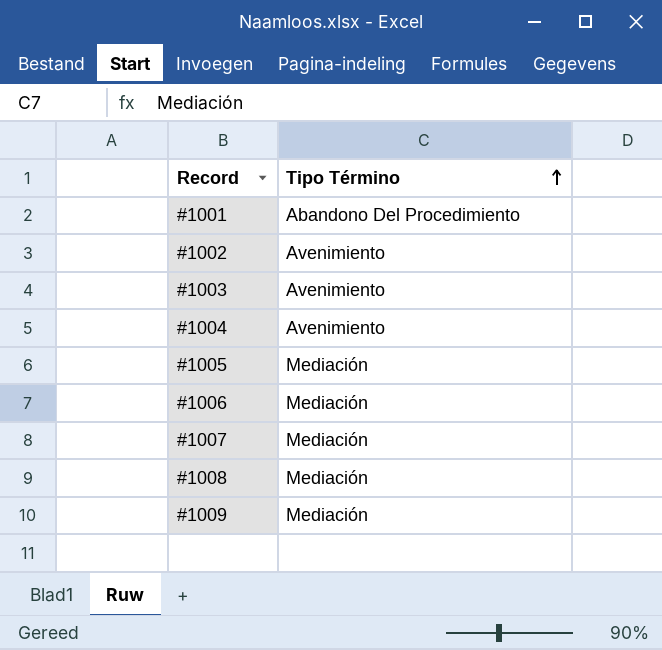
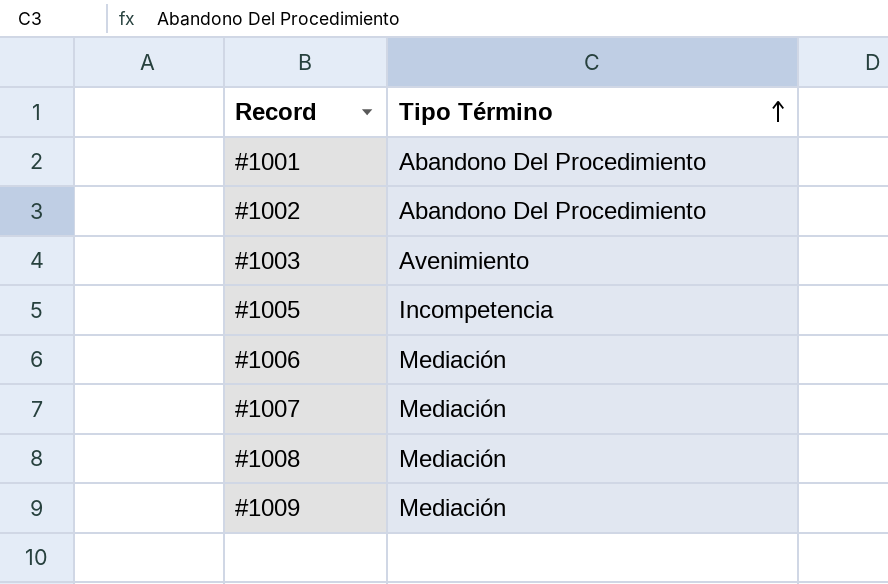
row #1004: Avenimiento -> none
#1002 | Tipo Término: Avenimiento -> Abandono Del Procedimiento
#1005 | Tipo Término: Mediación -> Incompetencia

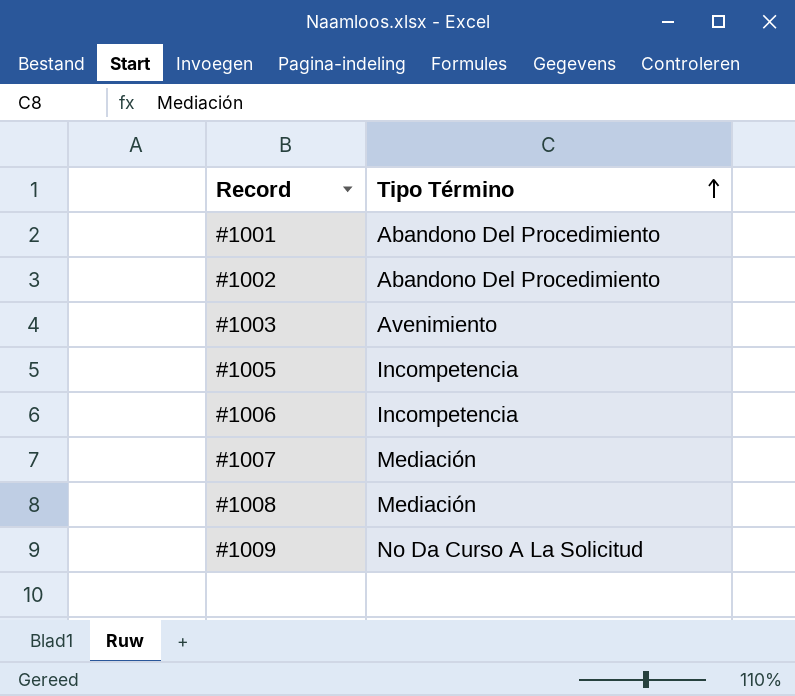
#1006 | Tipo Término: Mediación -> Incompetencia
#1009 | Tipo Término: Mediación -> No Da Curso A La Solicitud

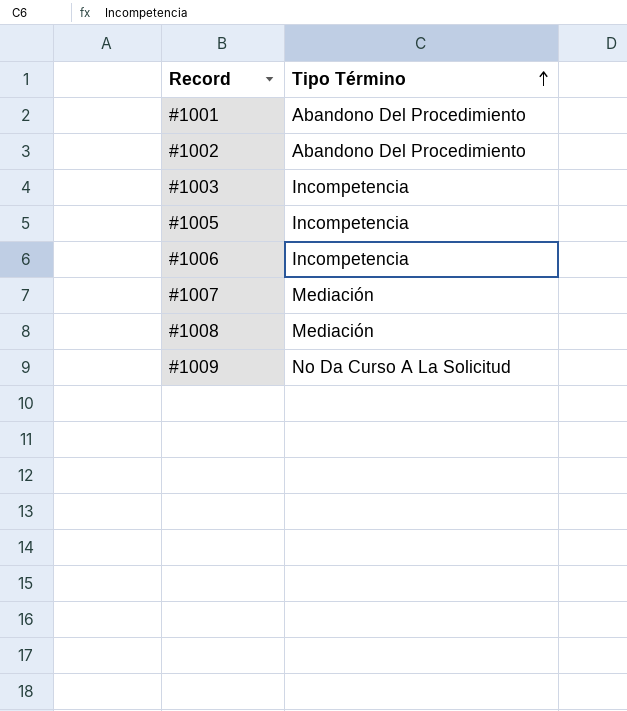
#1003 | Tipo Término: Avenimiento -> Incompetencia

